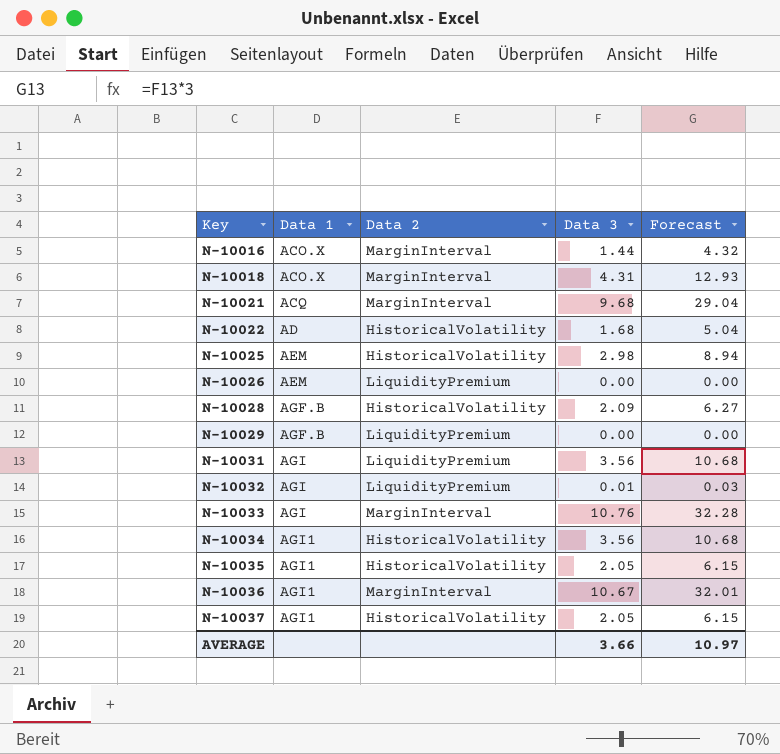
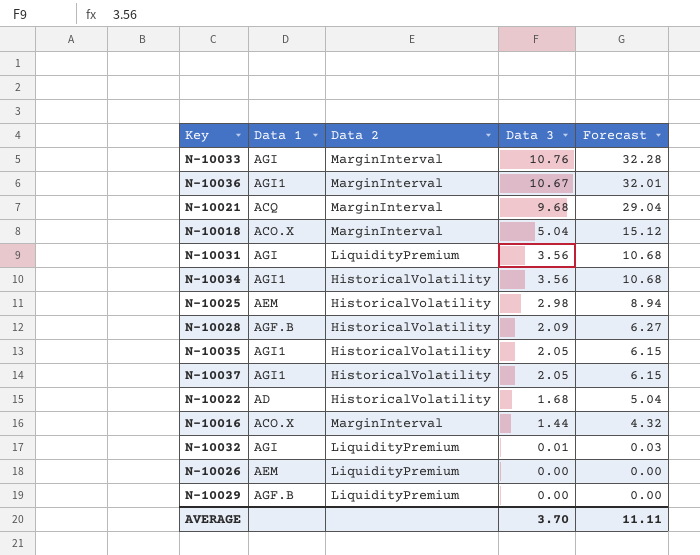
row order: Key ascending -> Data 3 descending
N-10018 | Data 3: 4.31 -> 5.04
N-10018 | Forecast: 12.93 -> 15.12
AVERAGE | Data 3: 3.66 -> 3.70
AVERAGE | Forecast: 10.97 -> 11.11

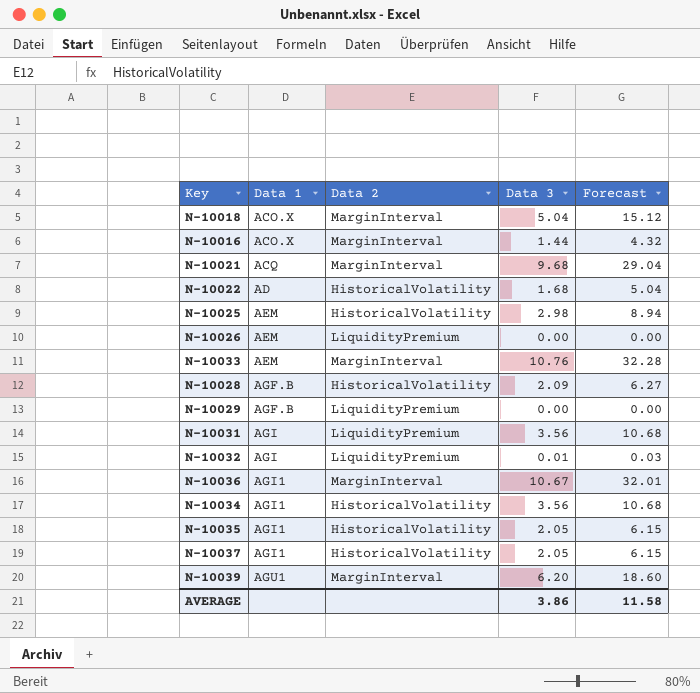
row order: Data 3 descending -> Data 1 ascending
N-10033 | Data 1: AGI -> AEM
row N-10039: none -> AGU1 | MarginInterval | 6.20 | 18.60
AVERAGE | Data 3: 3.70 -> 3.86
AVERAGE | Forecast: 11.11 -> 11.58

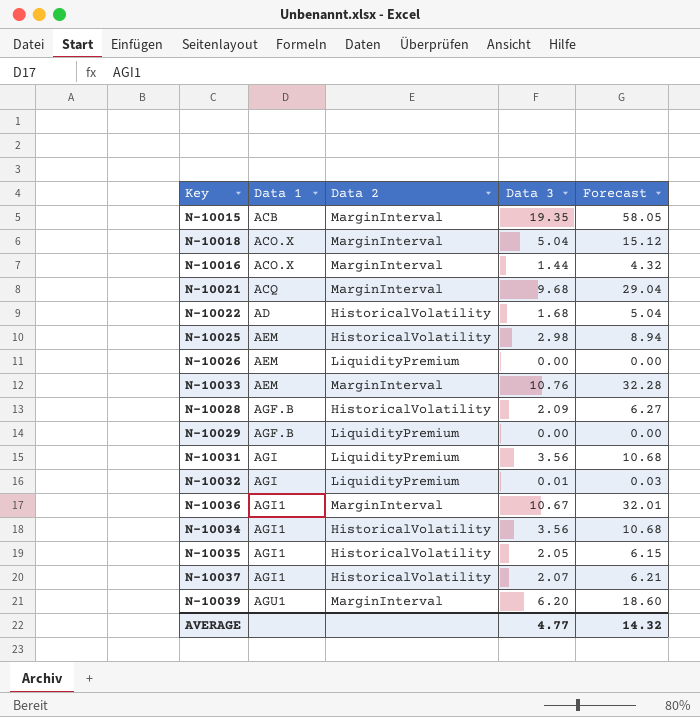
row N-10015: none -> ACB | MarginInterval | 19.35 | 58.05
N-10037 | Data 3: 2.05 -> 2.07
N-10037 | Forecast: 6.15 -> 6.21
AVERAGE | Data 3: 3.86 -> 4.77
AVERAGE | Forecast: 11.58 -> 14.32

